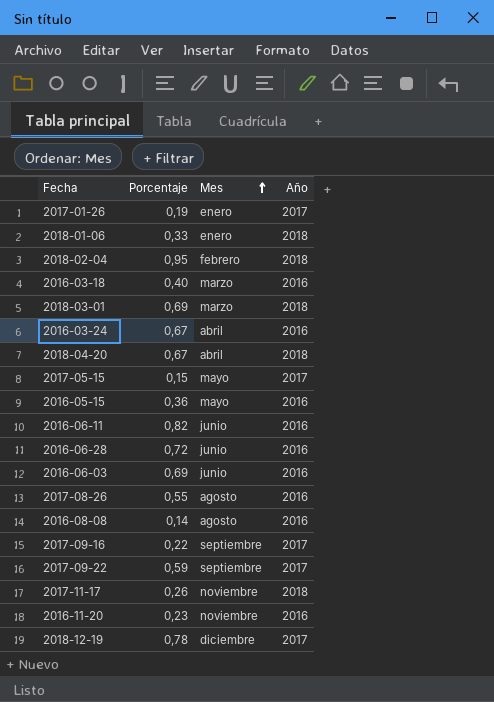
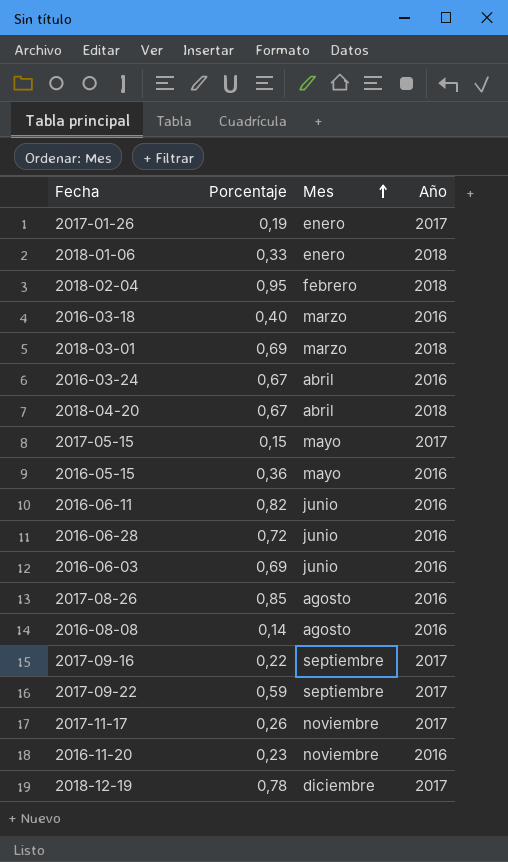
2017-08-26 | Porcentaje: 0,55 -> 0,85
2017-11-17 | Año: 2018 -> 2017

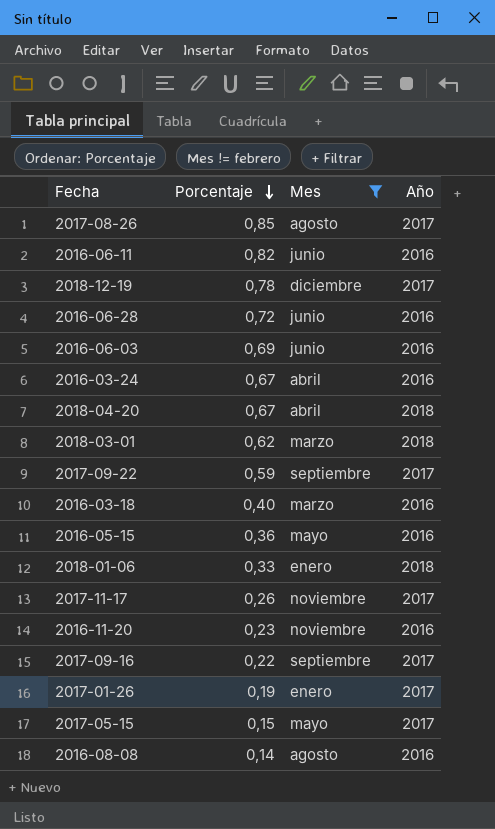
filter: none -> Mes != febrero
row order: Mes ascending -> Porcentaje descending
2017-08-26 | Año: 2016 -> 2017
2018-03-01 | Porcentaje: 0,69 -> 0,62

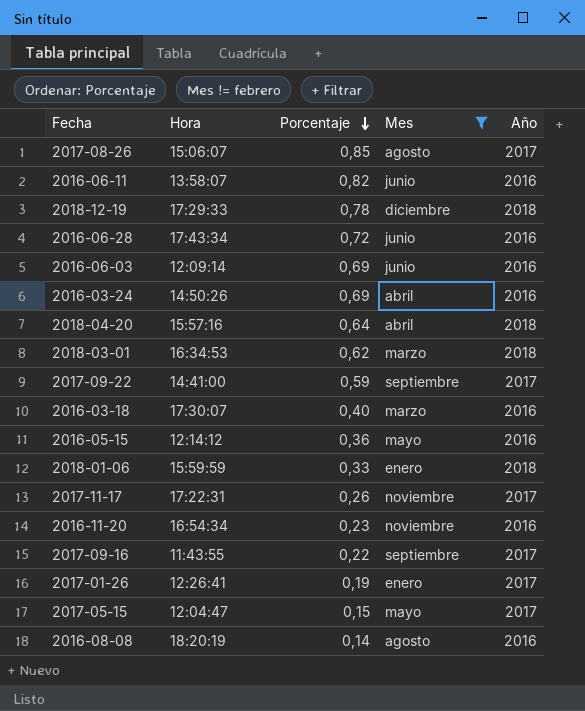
column Hora | position: none -> 2
2018-12-19 | Año: 2017 -> 2018
2016-03-24 | Porcentaje: 0,67 -> 0,69
2018-04-20 | Porcentaje: 0,67 -> 0,64

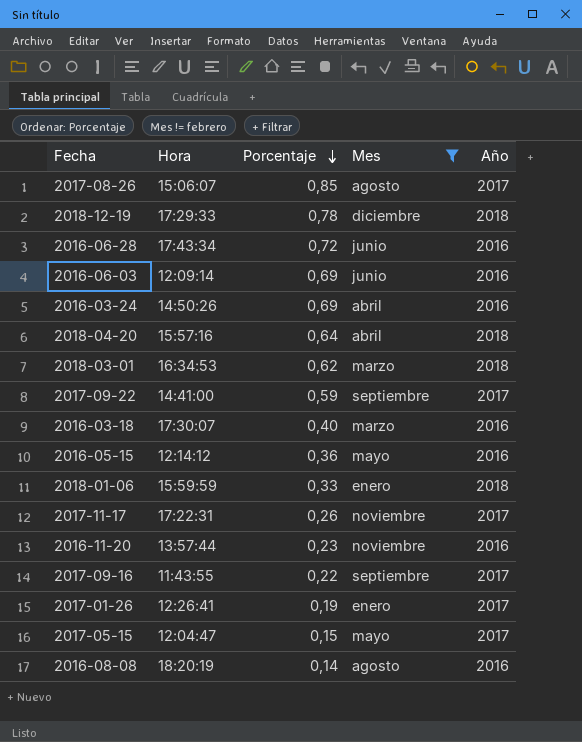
row 2016-06-11: 13:58:07 | 0,82 | junio | 2016 -> none
2016-11-20 | Hora: 16:54:34 -> 13:57:44

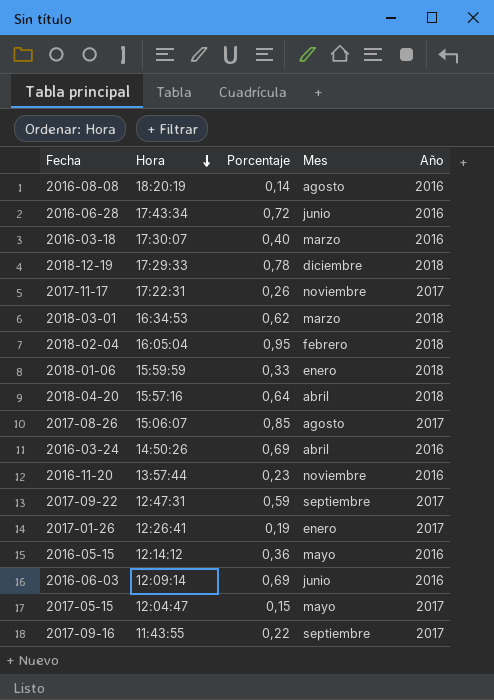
filter: Mes != febrero -> none
row order: Porcentaje descending -> Hora descending
2017-09-22 | Hora: 14:41:00 -> 12:47:31

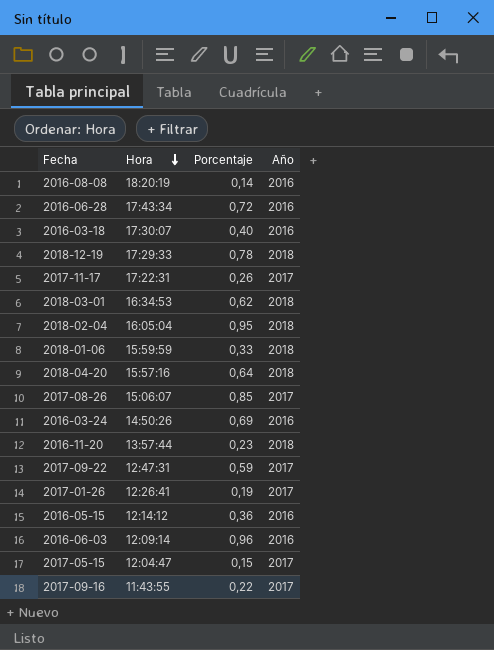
column Mes | position: 4 -> none
2016-11-20 | Año: 2016 -> 2018
2016-06-03 | Porcentaje: 0,69 -> 0,96

